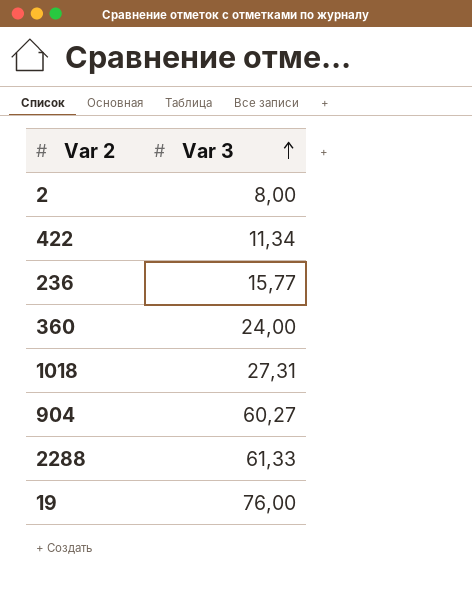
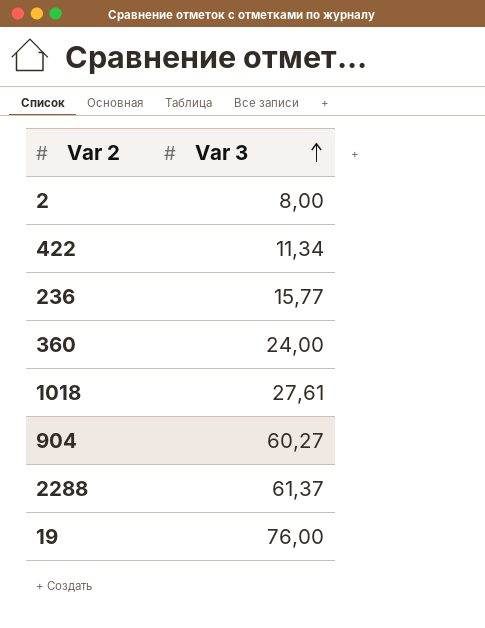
1018 | Var 3: 27,31 -> 27,61
2288 | Var 3: 61,33 -> 61,37

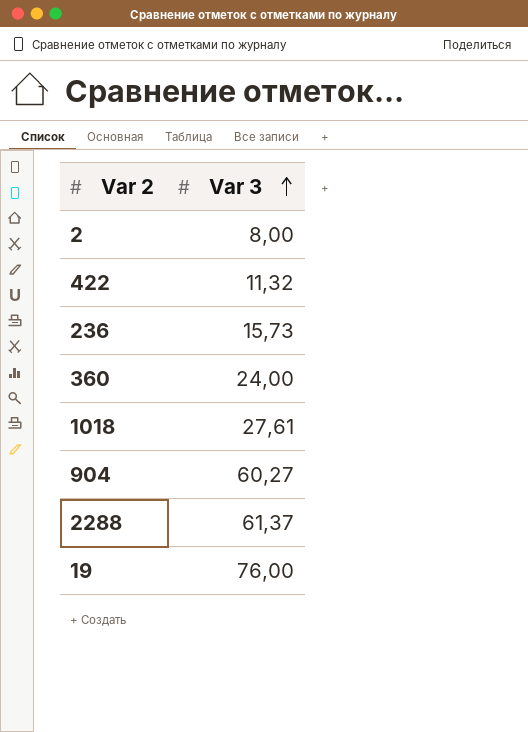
422 | Var 3: 11,34 -> 11,32
236 | Var 3: 15,77 -> 15,73

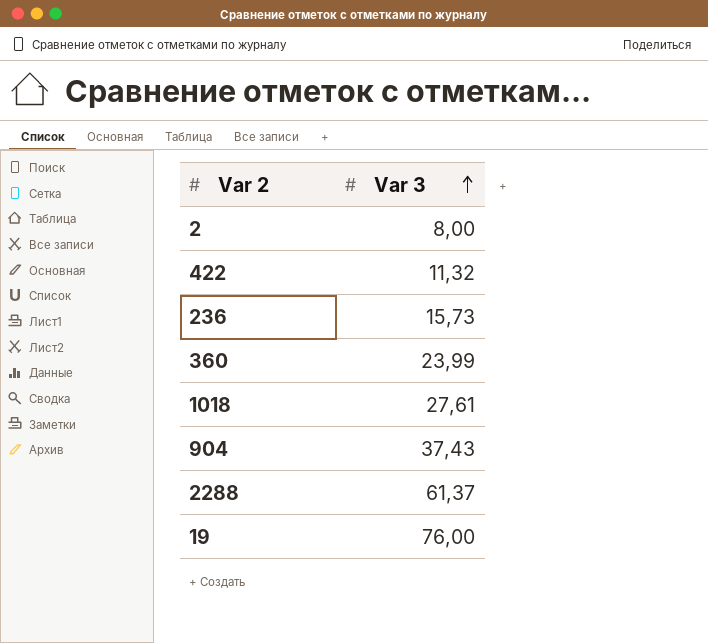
360 | Var 3: 24,00 -> 23,99
904 | Var 3: 60,27 -> 37,43

